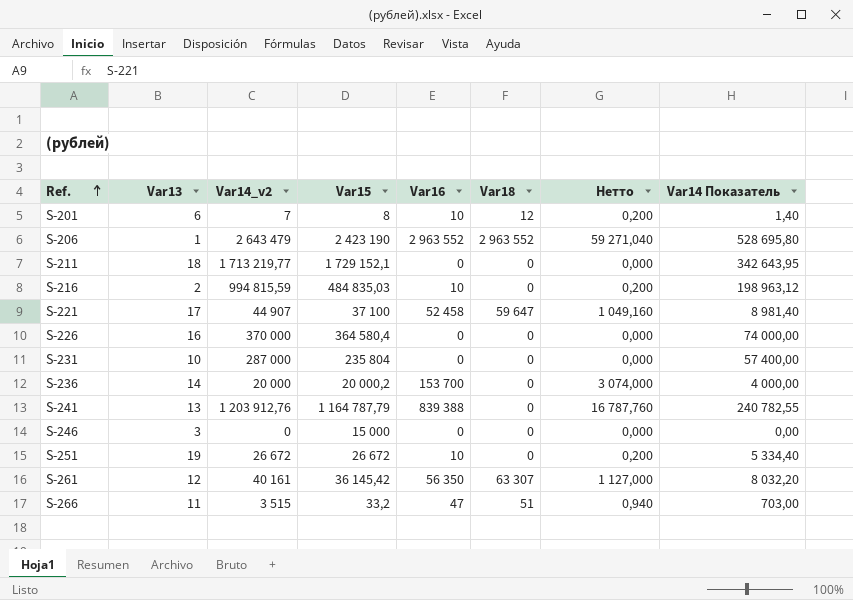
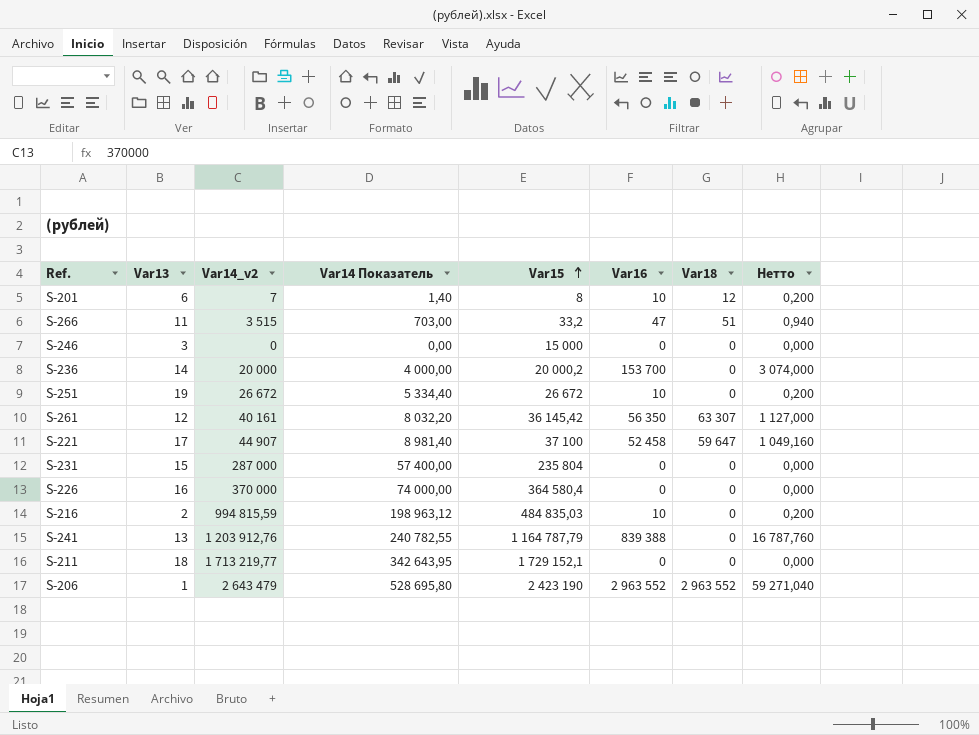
row order: Ref. ascending -> Var15 ascending
column Var14 Показатель | position: 8 -> 4
S-231 | Var13: 10 -> 15

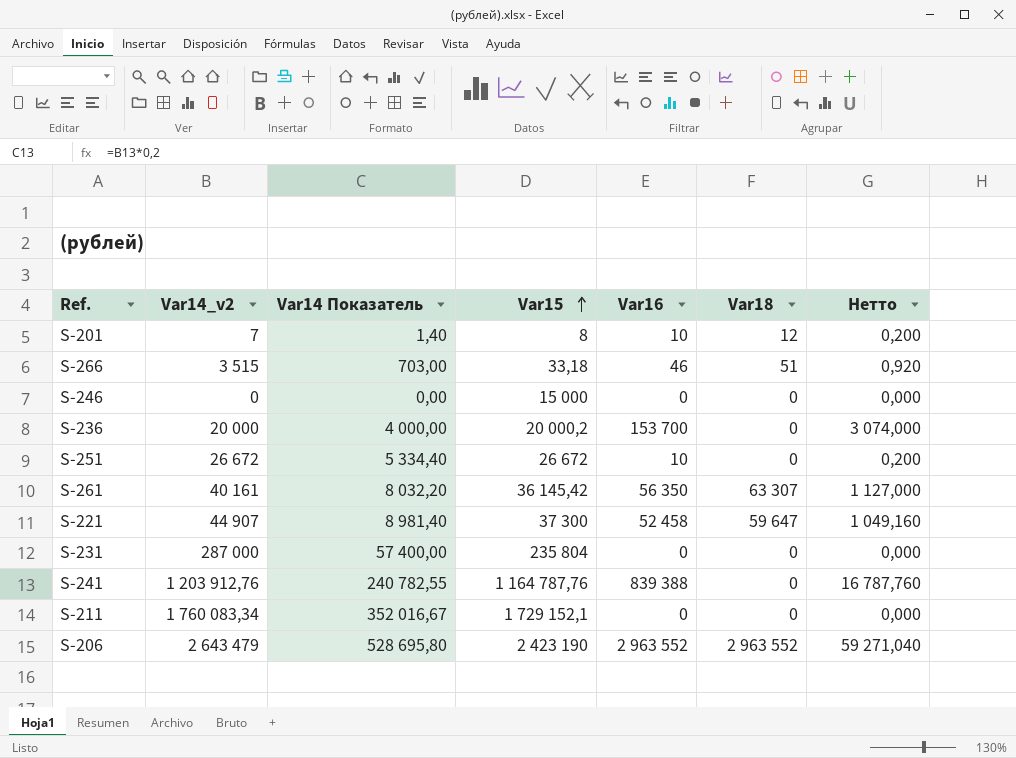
column Var13 | position: 2 -> none
row S-226: 16 | 370 000 | 74 000,00 | 364 580,4 | 0 | 0 | 0,000 -> none
row S-216: 2 | 994 815,59 | 198 963,12 | 484 835,03 | 10 | 0 | 0,200 -> none
S-266 | Var15: 33,2 -> 33,18
S-266 | Var16: 47 -> 46
S-266 | Нетто: 0,940 -> 0,920
S-221 | Var15: 37 100 -> 37 300
S-241 | Var15: 1 164 787,79 -> 1 164 787,76
S-211 | Var14_v2: 1 713 219,77 -> 1 760 083,34
S-211 | Var14 Показатель: 342 643,95 -> 352 016,67

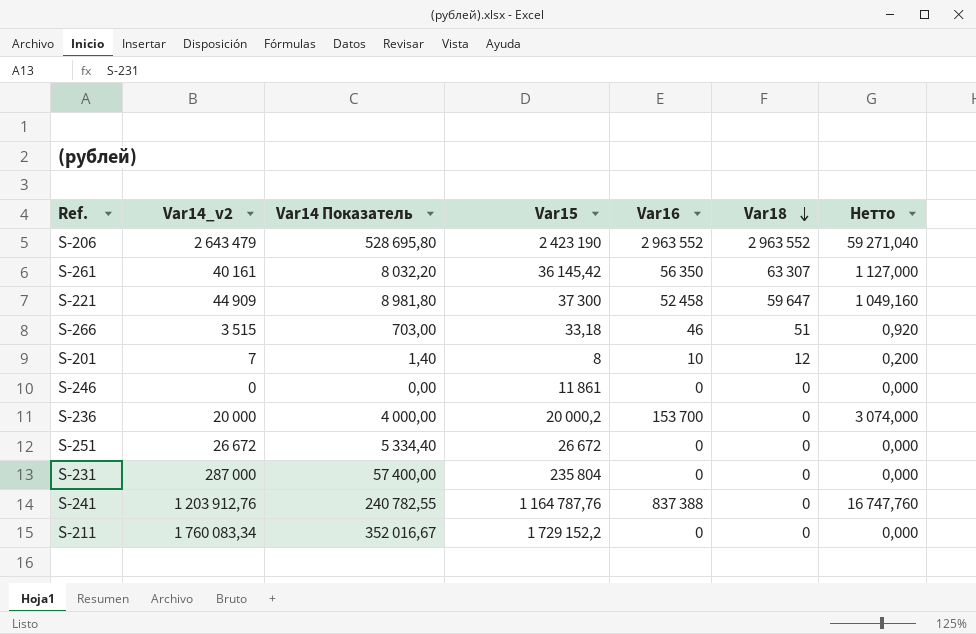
row order: Var15 ascending -> Var18 descending
S-221 | Var14_v2: 44 907 -> 44 909
S-221 | Var14 Показатель: 8 981,40 -> 8 981,80
S-246 | Var15: 15 000 -> 11 861
S-251 | Var16: 10 -> 0
S-251 | Нетто: 0,200 -> 0,000
S-241 | Var16: 839 388 -> 837 388
S-241 | Нетто: 16 787,760 -> 16 747,760
S-211 | Var15: 1 729 152,1 -> 1 729 152,2

